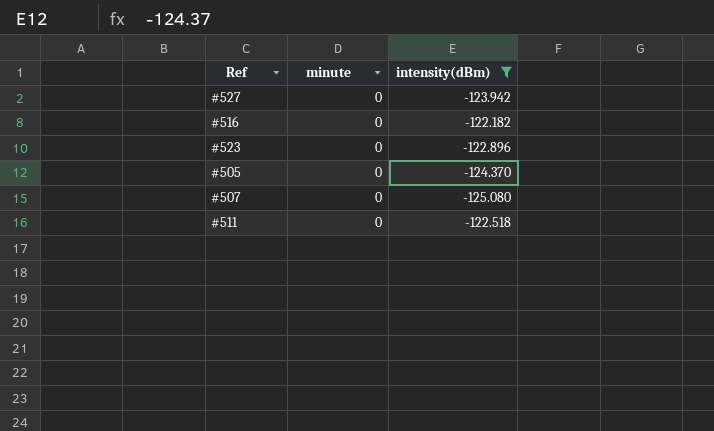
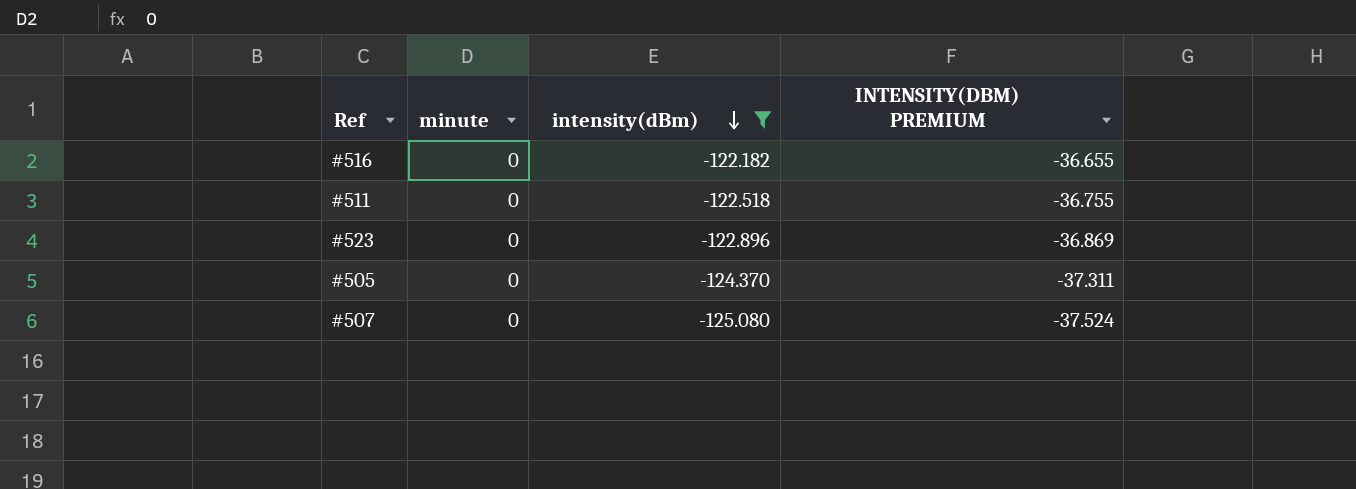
row order: none -> intensity(dBm) descending
column INTENSITY(DBM) PREMIUM | formula: none -> [intensity(dBm)] * 0.3
row #527: 0 | -123.942 -> none

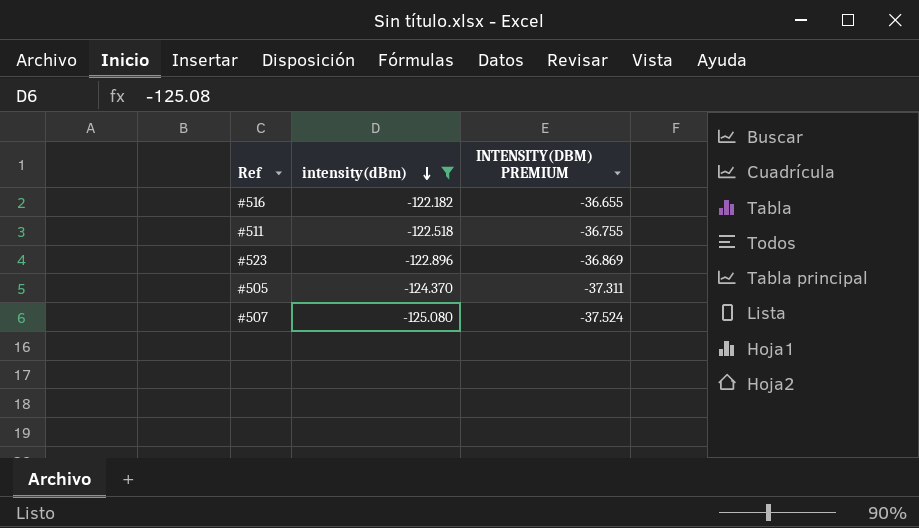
column minute | position: 2 -> none

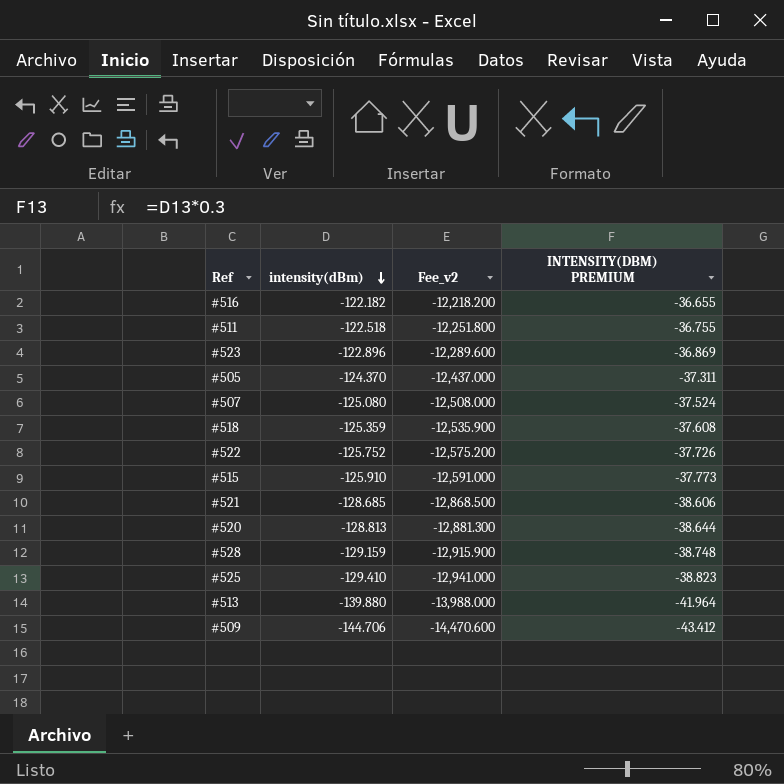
filter: intensity(dBm) >= -125.080 -> none
column Fee_v2 | formula: none -> [intensity(dBm)] * 100

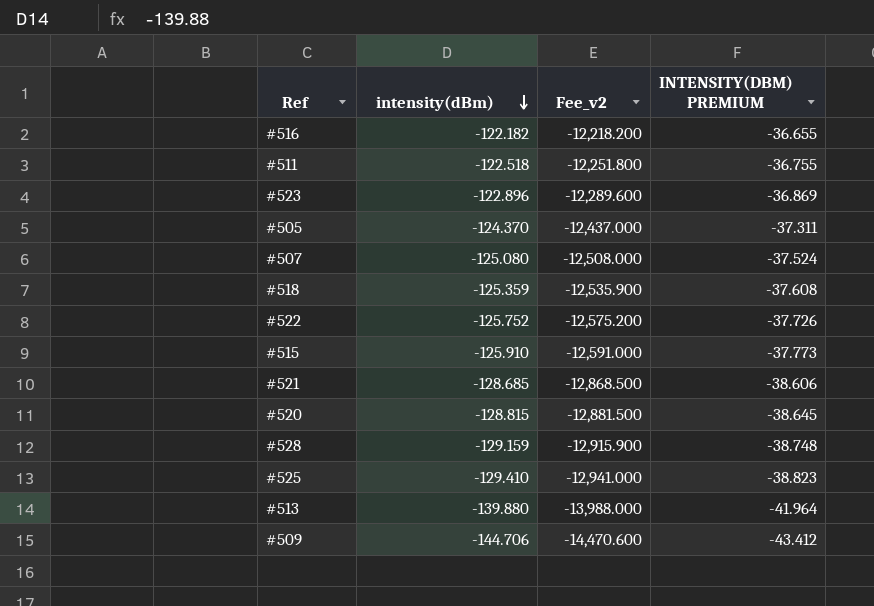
#520 | intensity(dBm): -128.813 -> -128.815
#520 | Fee_v2: -12,881.300 -> -12,881.500
#520 | INTENSITY(DBM) PREMIUM: -38.644 -> -38.645

